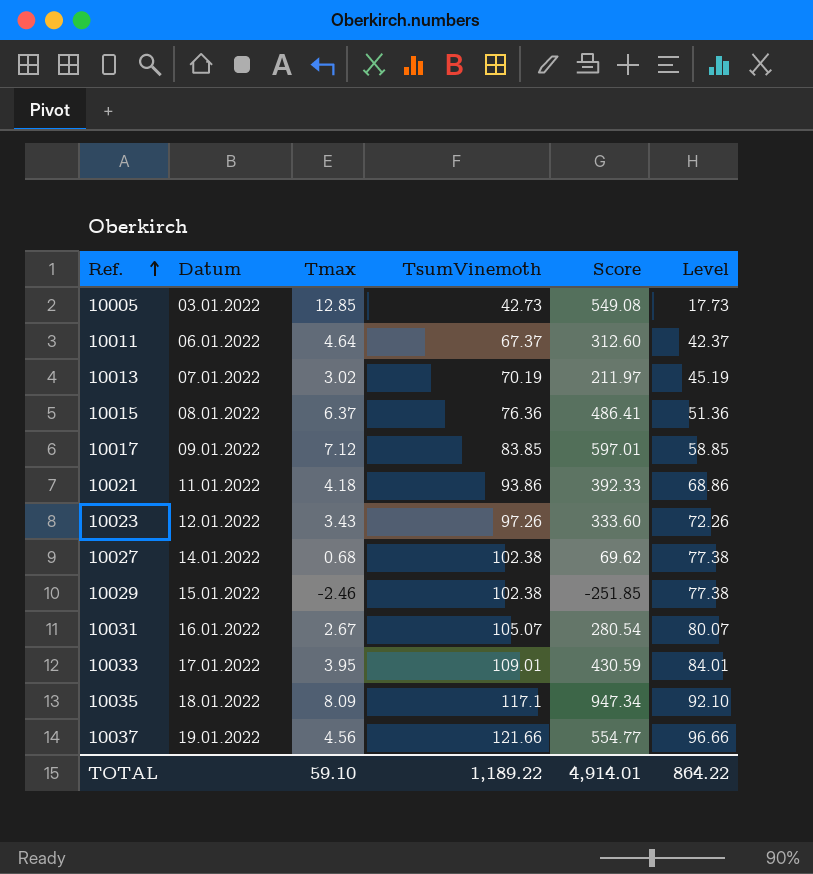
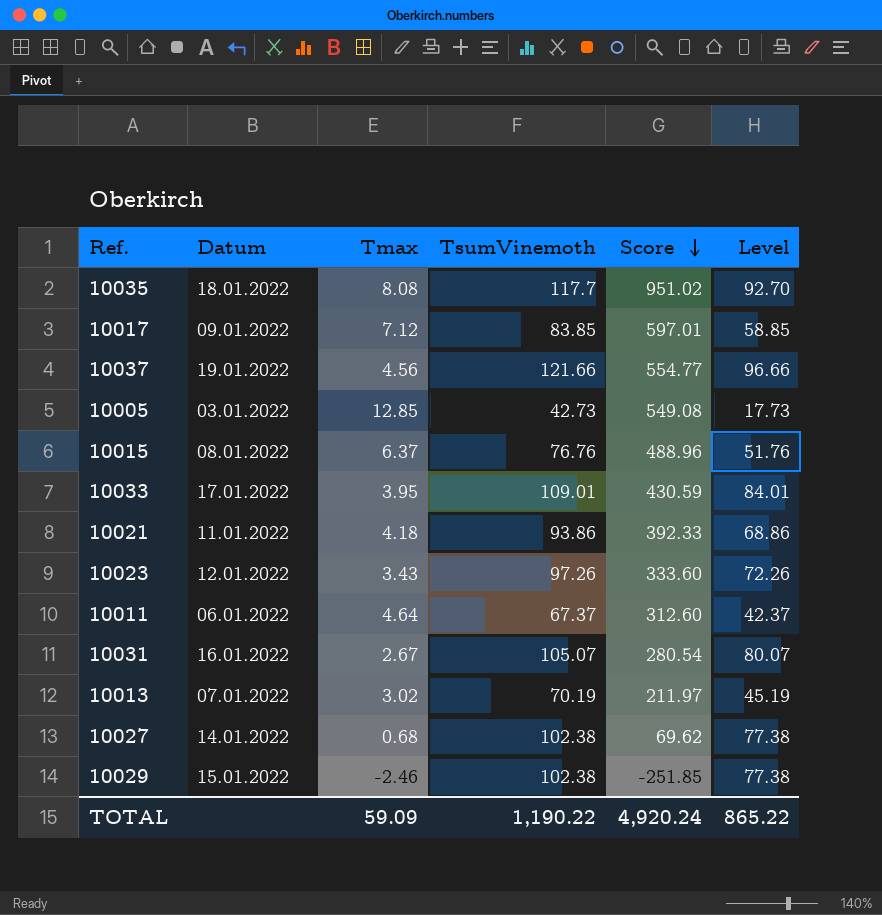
row order: Ref. ascending -> Score descending
10035 | Tmax: 8.09 -> 8.08
10035 | TsumVinemoth: 117.1 -> 117.7
10035 | Score: 947.34 -> 951.02
10035 | Level: 92.10 -> 92.70
10015 | TsumVinemoth: 76.36 -> 76.76
10015 | Score: 486.41 -> 488.96
10015 | Level: 51.36 -> 51.76
TOTAL | Tmax: 59.10 -> 59.09
TOTAL | TsumVinemoth: 1,189.22 -> 1,190.22
TOTAL | Score: 4,914.01 -> 4,920.24
TOTAL | Level: 864.22 -> 865.22

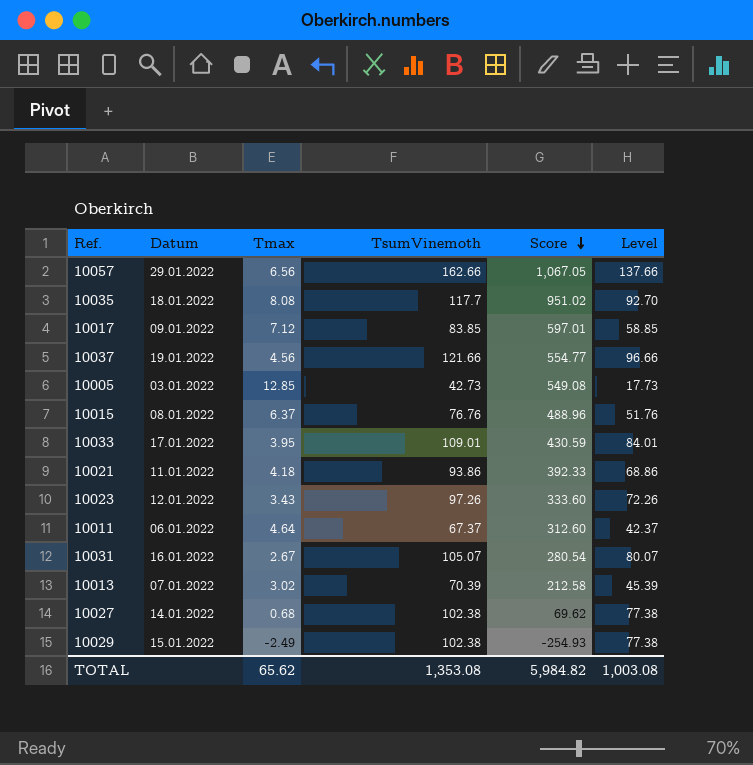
row 10057: none -> 29.01.2022 | 6.56 | 162.66 | 1,067.05 | 137.66
10013 | TsumVinemoth: 70.19 -> 70.39
10013 | Score: 211.97 -> 212.58
10013 | Level: 45.19 -> 45.39
10029 | Tmax: -2.46 -> -2.49
10029 | Score: -251.85 -> -254.93
TOTAL | Tmax: 59.09 -> 65.62
TOTAL | TsumVinemoth: 1,190.22 -> 1,353.08
TOTAL | Score: 4,920.24 -> 5,984.82
TOTAL | Level: 865.22 -> 1,003.08

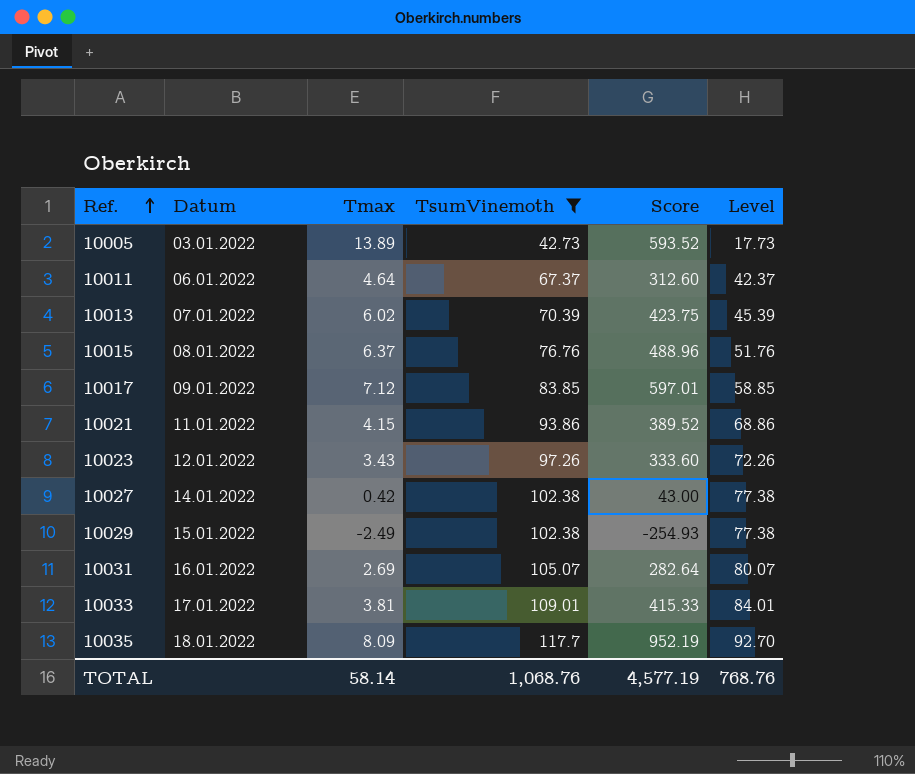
filter: none -> TsumVinemoth <= 117.7
row order: Score descending -> Ref. ascending
10005 | Tmax: 12.85 -> 13.89
10005 | Score: 549.08 -> 593.52
10013 | Tmax: 3.02 -> 6.02
10013 | Score: 212.58 -> 423.75
10021 | Tmax: 4.18 -> 4.15
10021 | Score: 392.33 -> 389.52
10027 | Tmax: 0.68 -> 0.42
10027 | Score: 69.62 -> 43.00
10031 | Tmax: 2.67 -> 2.69
10031 | Score: 280.54 -> 282.64
10033 | Tmax: 3.95 -> 3.81
10033 | Score: 430.59 -> 415.33
10035 | Tmax: 8.08 -> 8.09
10035 | Score: 951.02 -> 952.19
TOTAL | Tmax: 65.62 -> 58.14
TOTAL | TsumVinemoth: 1,353.08 -> 1,068.76
TOTAL | Score: 5,984.82 -> 4,577.19
TOTAL | Level: 1,003.08 -> 768.76

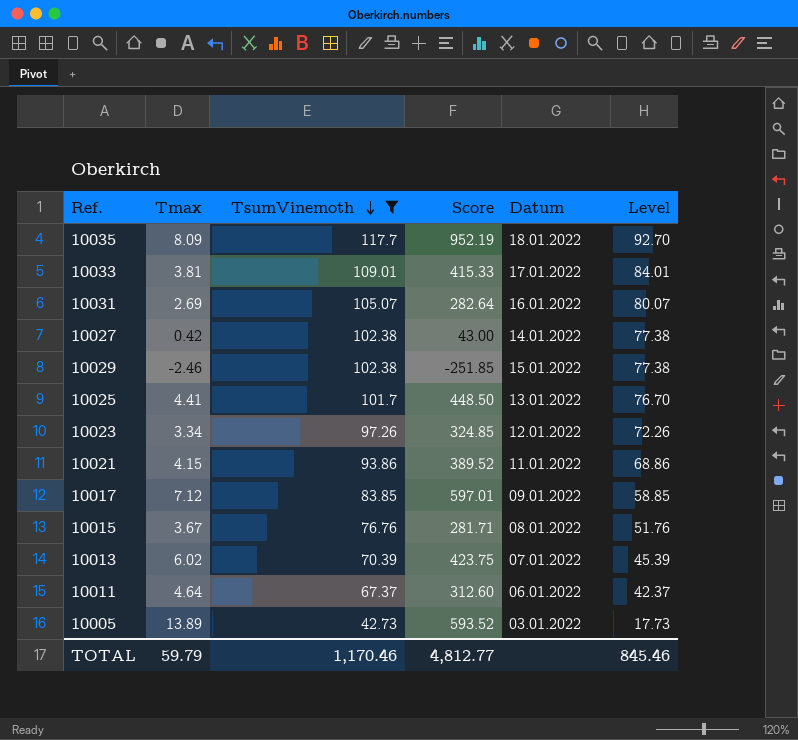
row order: Ref. ascending -> TsumVinemoth descending
column Datum | position: 2 -> 5
10029 | Tmax: -2.49 -> -2.46
10029 | Score: -254.93 -> -251.85
row 10025: none -> 4.41 | 101.7 | 448.50 | 13.01.2022 | 76.70
10023 | Tmax: 3.43 -> 3.34
10023 | Score: 333.60 -> 324.85
10015 | Tmax: 6.37 -> 3.67
10015 | Score: 488.96 -> 281.71
TOTAL | Tmax: 58.14 -> 59.79
TOTAL | TsumVinemoth: 1,068.76 -> 1,170.46
TOTAL | Score: 4,577.19 -> 4,812.77
TOTAL | Level: 768.76 -> 845.46

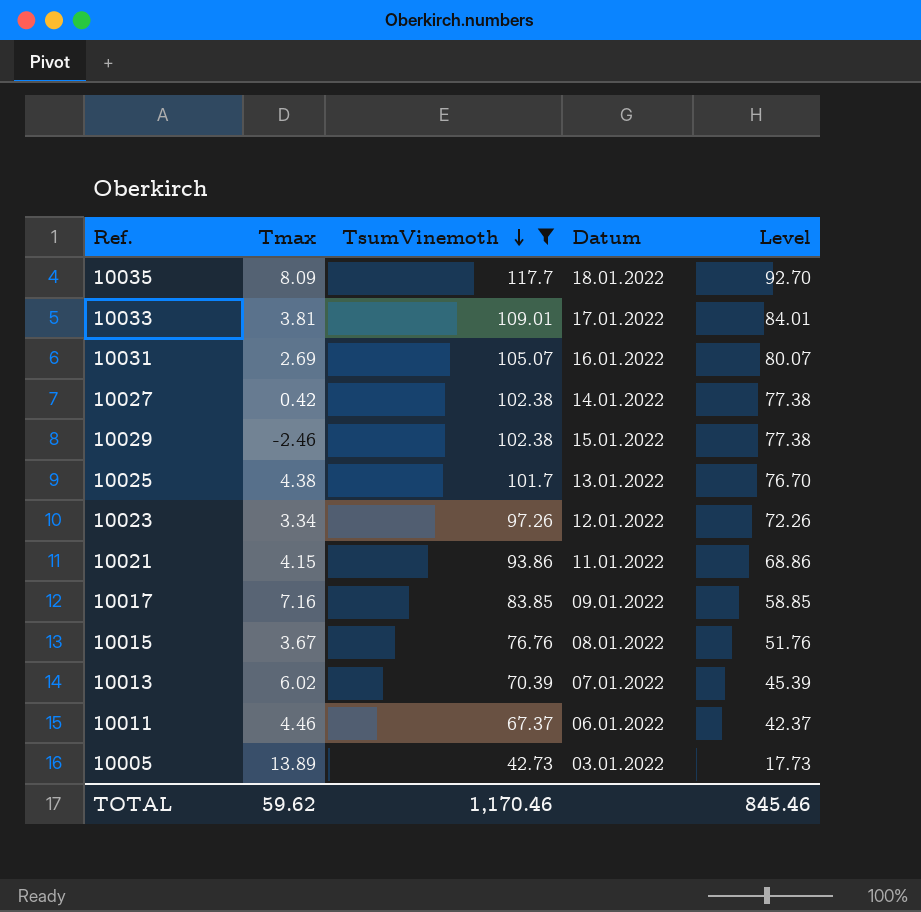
column Score | formula: [Tmax] * [TsumVinemoth] -> none
10025 | Tmax: 4.41 -> 4.38
10017 | Tmax: 7.12 -> 7.16
10011 | Tmax: 4.64 -> 4.46
TOTAL | Tmax: 59.79 -> 59.62

